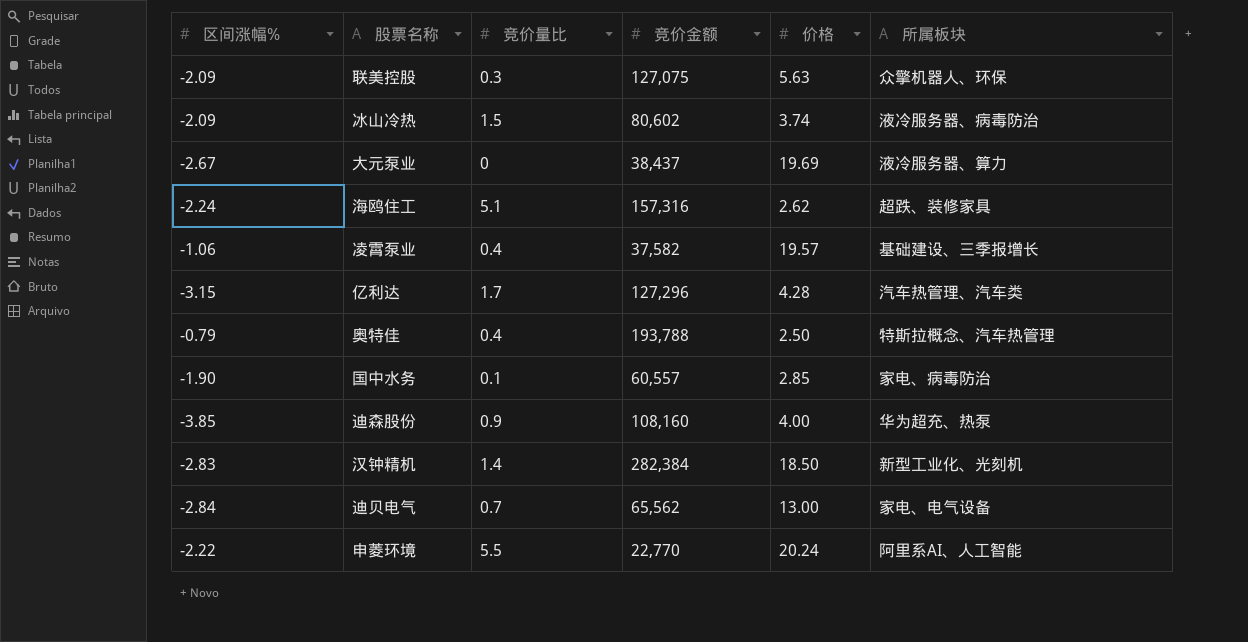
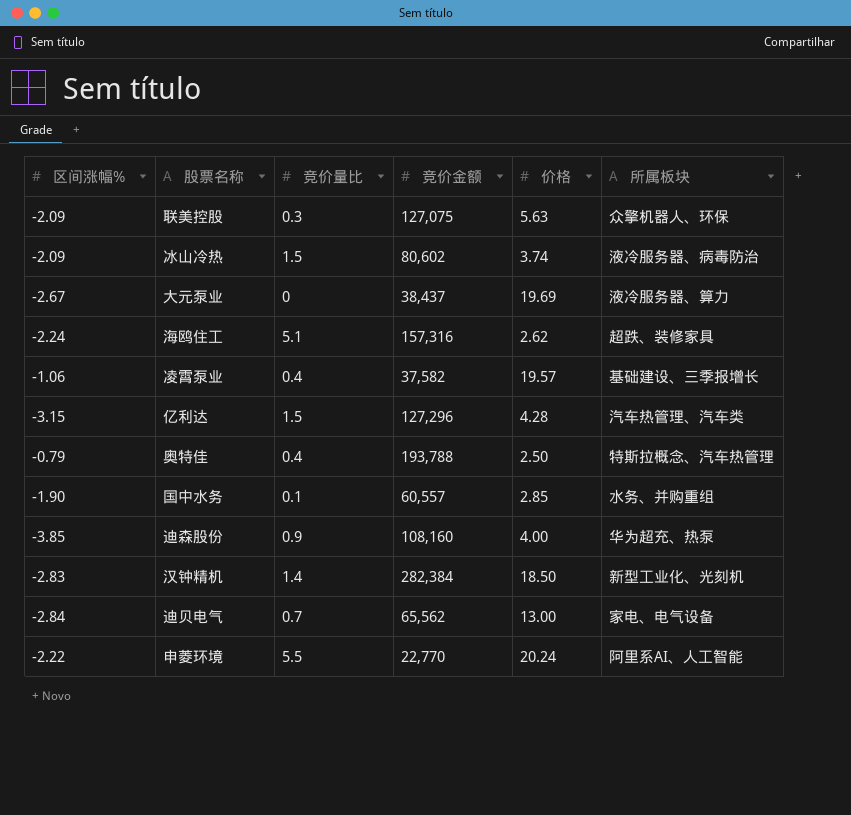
亿利达 | 竞价量比: 1.7 -> 1.5
国中水务 | 所属板块: 家电、病毒防治 -> 水务、并购重组

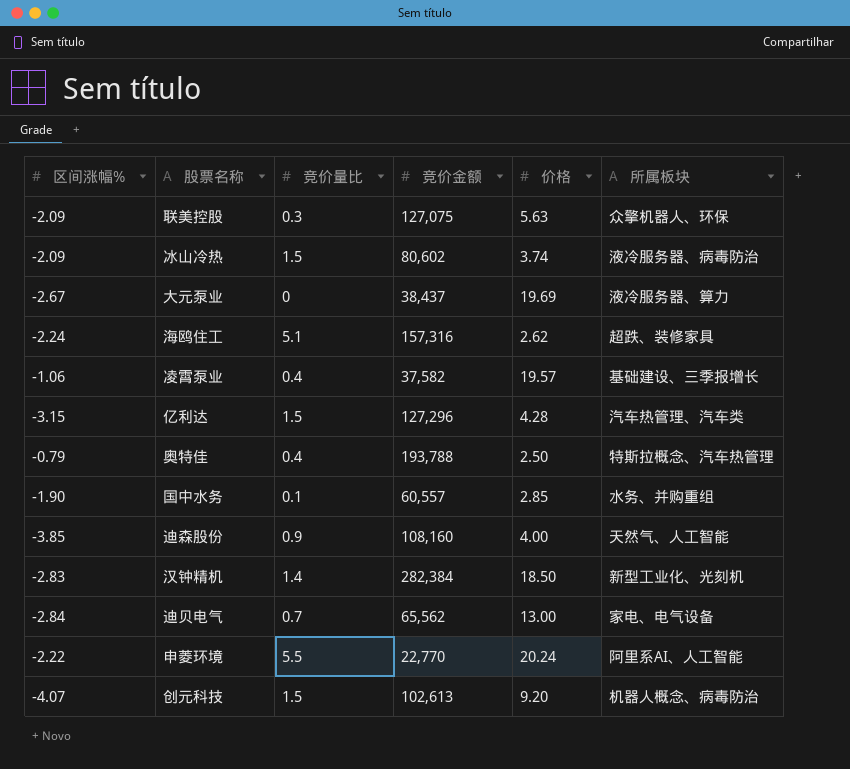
迪森股份 | 所属板块: 华为超充、热泵 -> 天然气、人工智能
row 创元科技: none -> -4.07 | 1.5 | 102,613 | 9.20 | 机器人概念、病毒防治

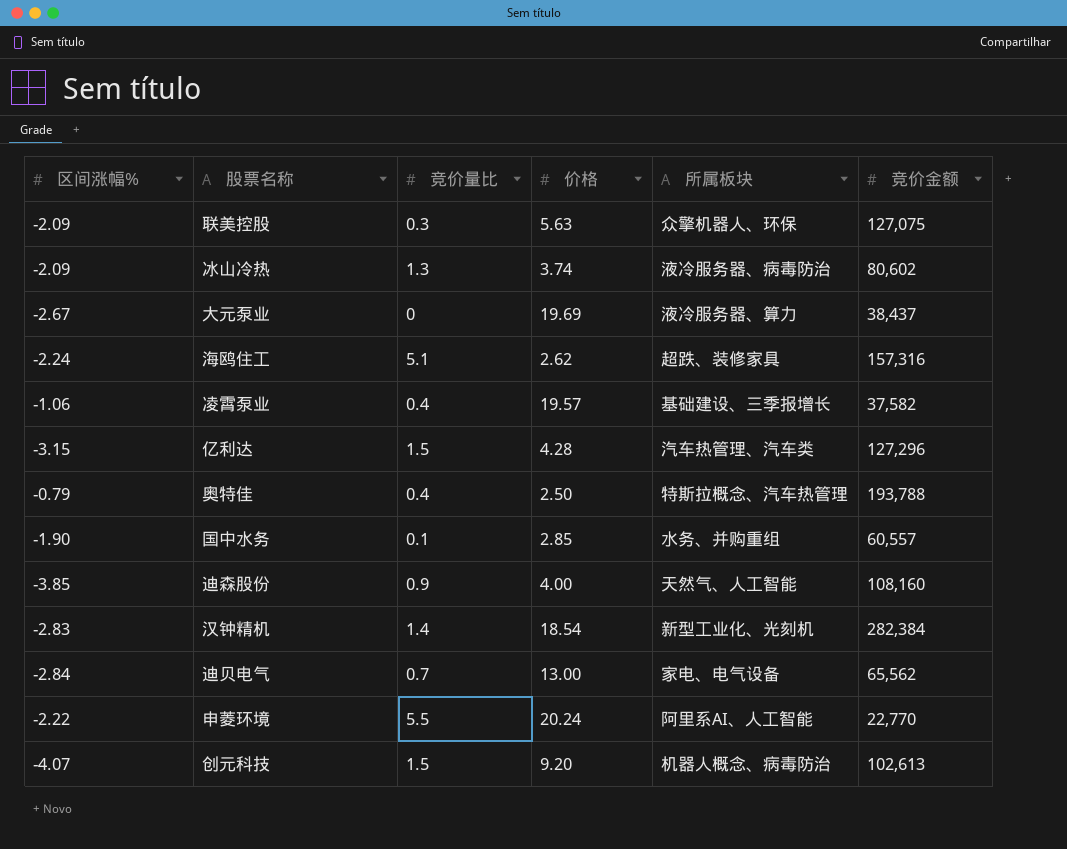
column 竞价金额 | position: 4 -> 6
冰山冷热 | 竞价量比: 1.5 -> 1.3
汉钟精机 | 价格: 18.50 -> 18.54

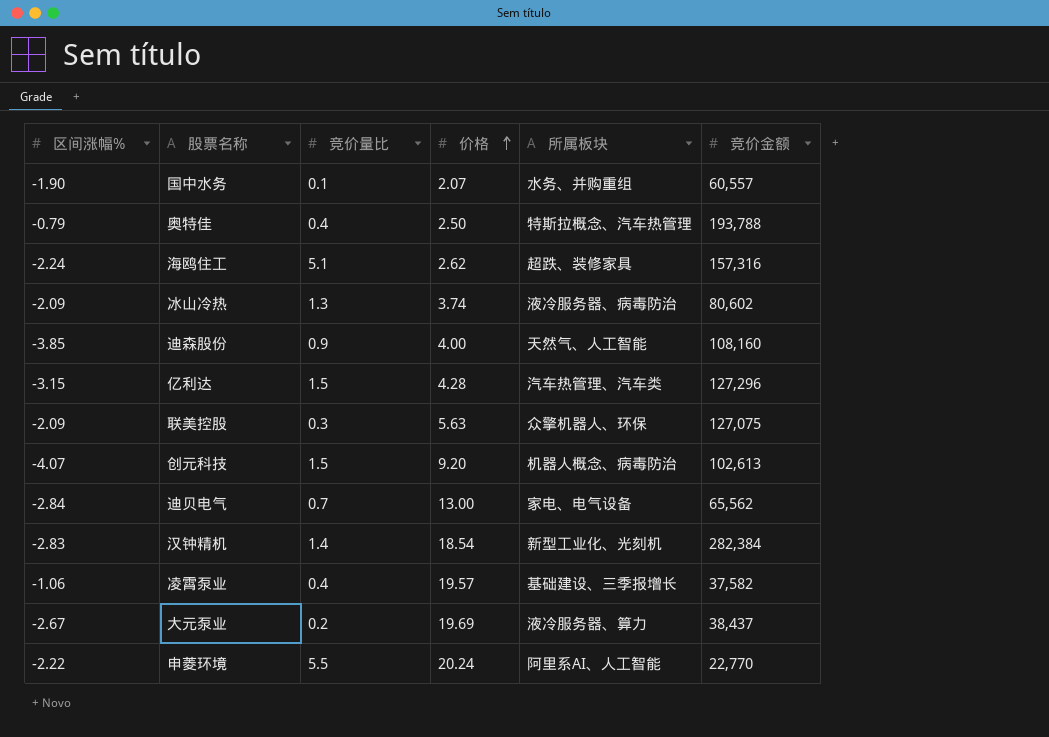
row order: none -> 价格 ascending
国中水务 | 价格: 2.85 -> 2.07
大元泵业 | 竞价量比: 0 -> 0.2

